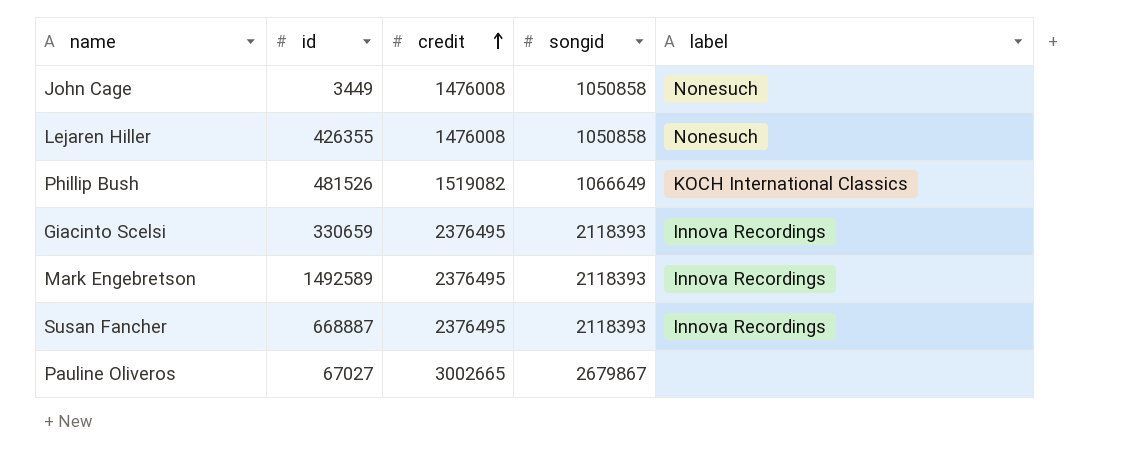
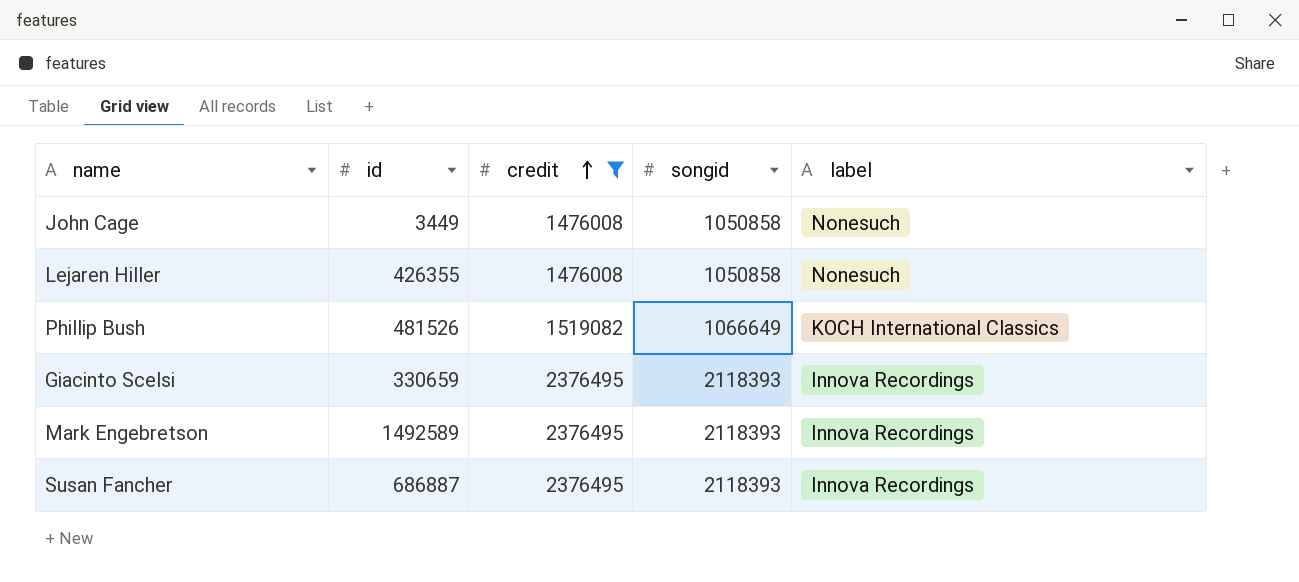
filter: none -> credit != 3002665
Susan Fancher | id: 668887 -> 686887

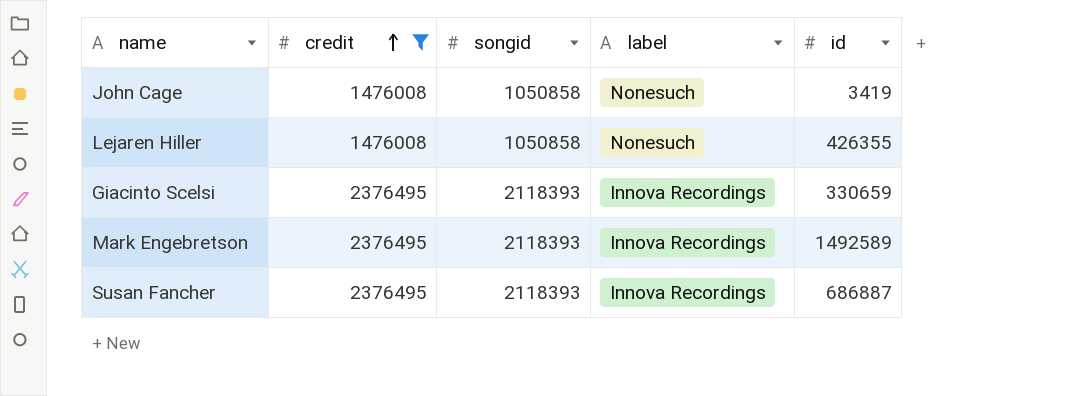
column id | position: 2 -> 5
row Phillip Bush: 481526 | 1519082 | 1066649 | KOCH International Classics -> none
John Cage | id: 3449 -> 3419

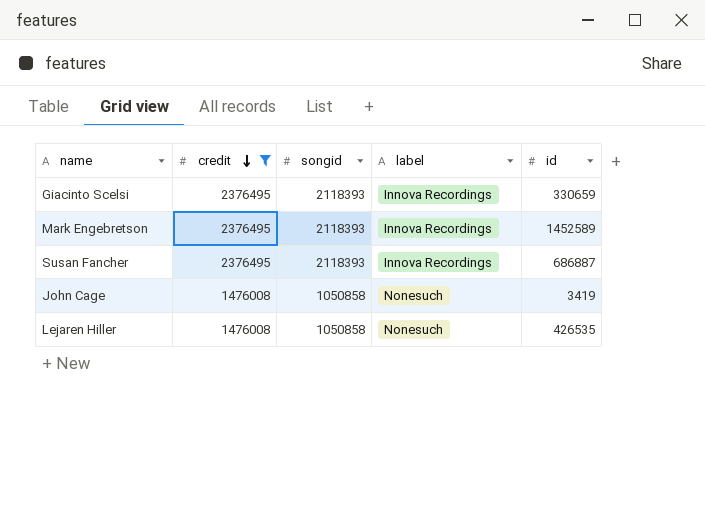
row order: credit ascending -> credit descending
Mark Engebretson | id: 1492589 -> 1452589
Lejaren Hiller | id: 426355 -> 426535

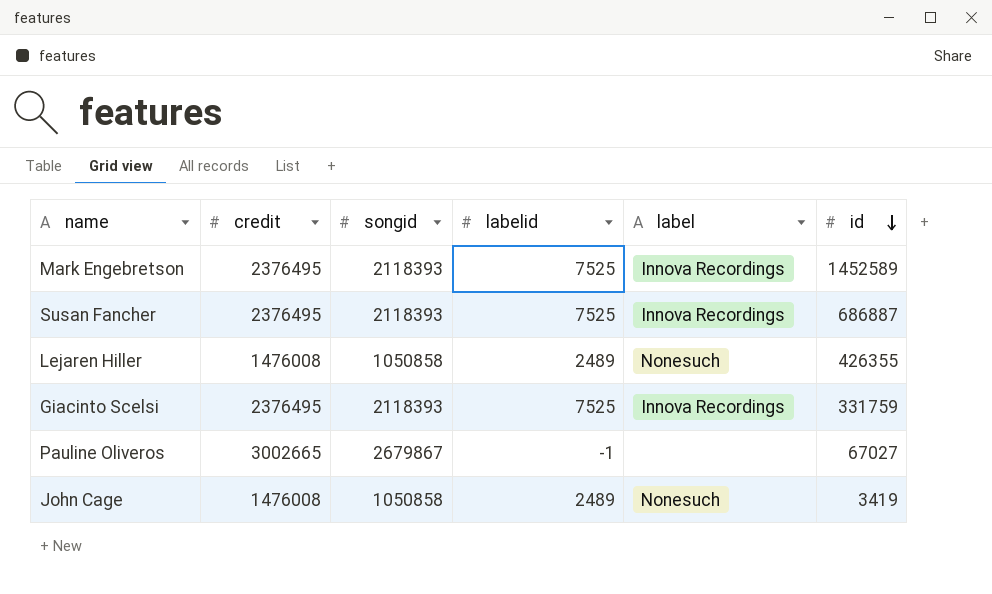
filter: credit != 3002665 -> none
row order: credit descending -> id descending
column labelid | position: none -> 4
Lejaren Hiller | id: 426535 -> 426355
Giacinto Scelsi | id: 330659 -> 331759

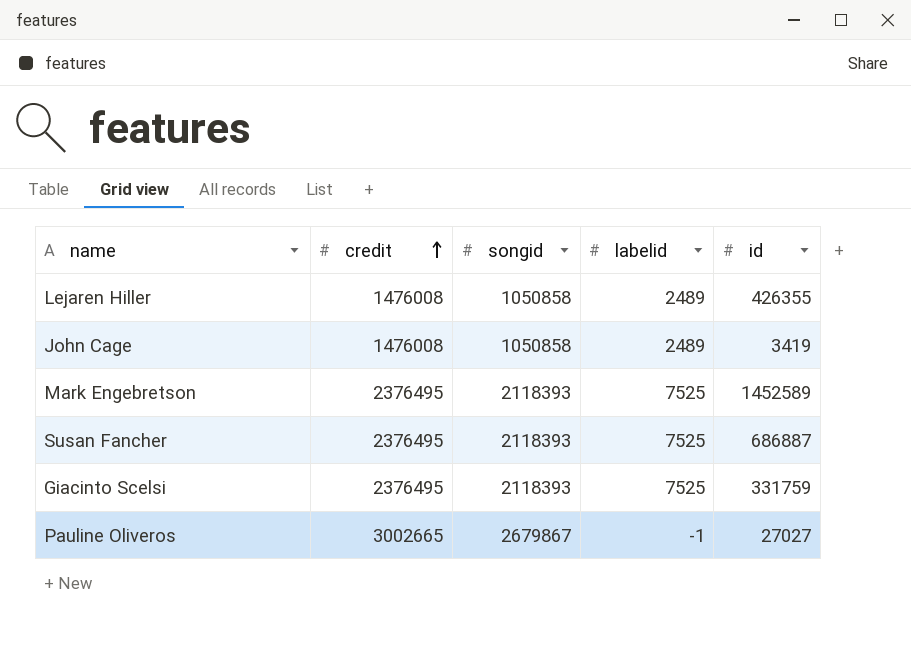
row order: id descending -> credit ascending
column label | position: 5 -> none
Pauline Oliveros | id: 67027 -> 27027

